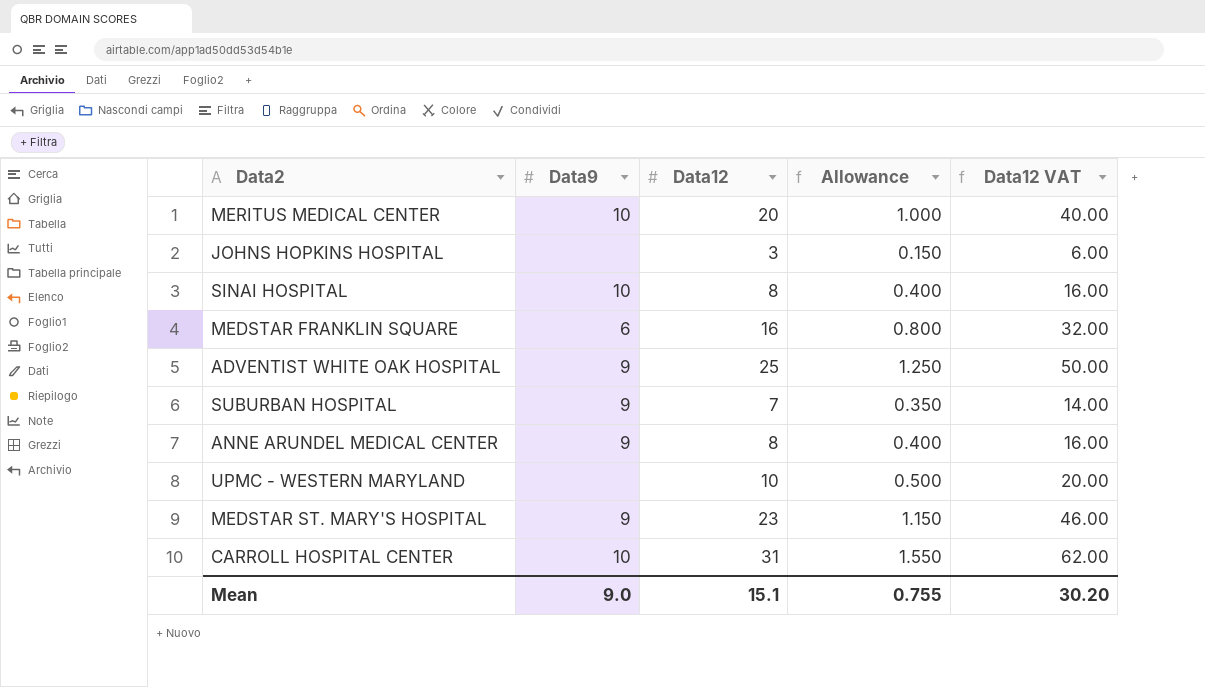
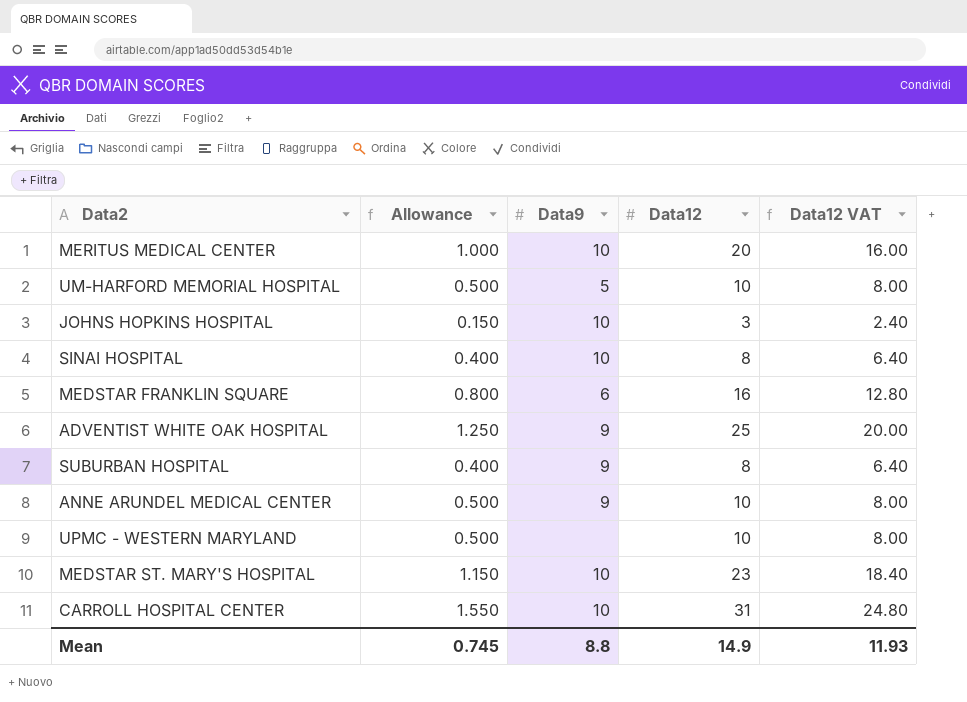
column Allowance | position: 4 -> 2
column Data12 VAT | formula: [Data12] * 2 -> [Data12] * 0.8
row UM-HARFORD MEMORIAL HOSPITAL: none -> 0.500 | 5 | 10 | 8.00
JOHNS HOPKINS HOSPITAL | Data9: none -> 10
SUBURBAN HOSPITAL | Allowance: 0.350 -> 0.400
SUBURBAN HOSPITAL | Data12: 7 -> 8
ANNE ARUNDEL MEDICAL CENTER | Allowance: 0.400 -> 0.500
ANNE ARUNDEL MEDICAL CENTER | Data12: 8 -> 10
MEDSTAR ST. MARY'S HOSPITAL | Data9: 9 -> 10
Mean | Allowance: 0.755 -> 0.745
Mean | Data9: 9.0 -> 8.8
Mean | Data12: 15.1 -> 14.9
Mean | Data12 VAT: 30.20 -> 11.93

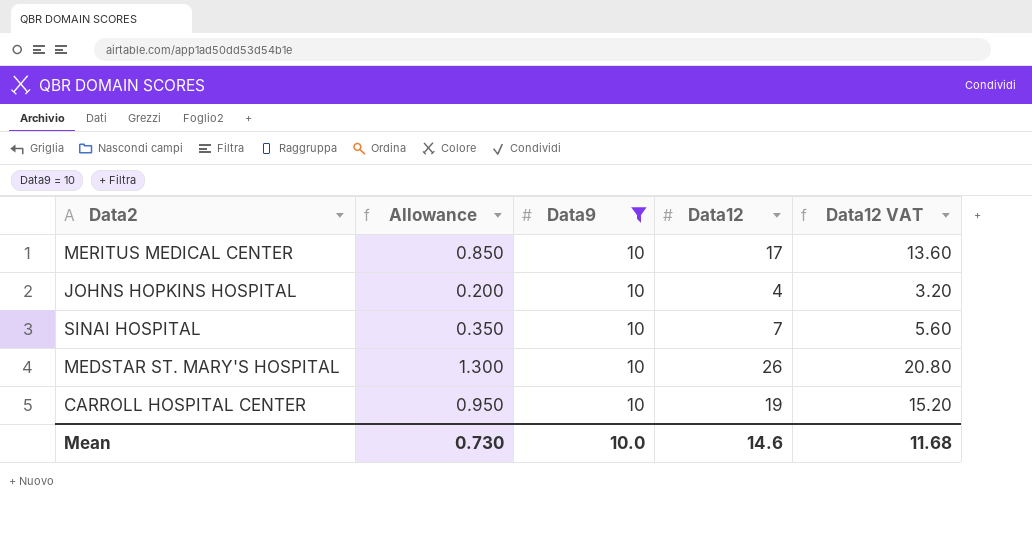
filter: none -> Data9 = 10
MERITUS MEDICAL CENTER | Allowance: 1.000 -> 0.850
MERITUS MEDICAL CENTER | Data12: 20 -> 17
MERITUS MEDICAL CENTER | Data12 VAT: 16.00 -> 13.60
JOHNS HOPKINS HOSPITAL | Allowance: 0.150 -> 0.200
JOHNS HOPKINS HOSPITAL | Data12: 3 -> 4
JOHNS HOPKINS HOSPITAL | Data12 VAT: 2.40 -> 3.20
SINAI HOSPITAL | Allowance: 0.400 -> 0.350
SINAI HOSPITAL | Data12: 8 -> 7
SINAI HOSPITAL | Data12 VAT: 6.40 -> 5.60
MEDSTAR ST. MARY'S HOSPITAL | Allowance: 1.150 -> 1.300
MEDSTAR ST. MARY'S HOSPITAL | Data12: 23 -> 26
MEDSTAR ST. MARY'S HOSPITAL | Data12 VAT: 18.40 -> 20.80
CARROLL HOSPITAL CENTER | Allowance: 1.550 -> 0.950
CARROLL HOSPITAL CENTER | Data12: 31 -> 19
CARROLL HOSPITAL CENTER | Data12 VAT: 24.80 -> 15.20
Mean | Allowance: 0.745 -> 0.730
Mean | Data9: 8.8 -> 10.0
Mean | Data12: 14.9 -> 14.6
Mean | Data12 VAT: 11.93 -> 11.68

